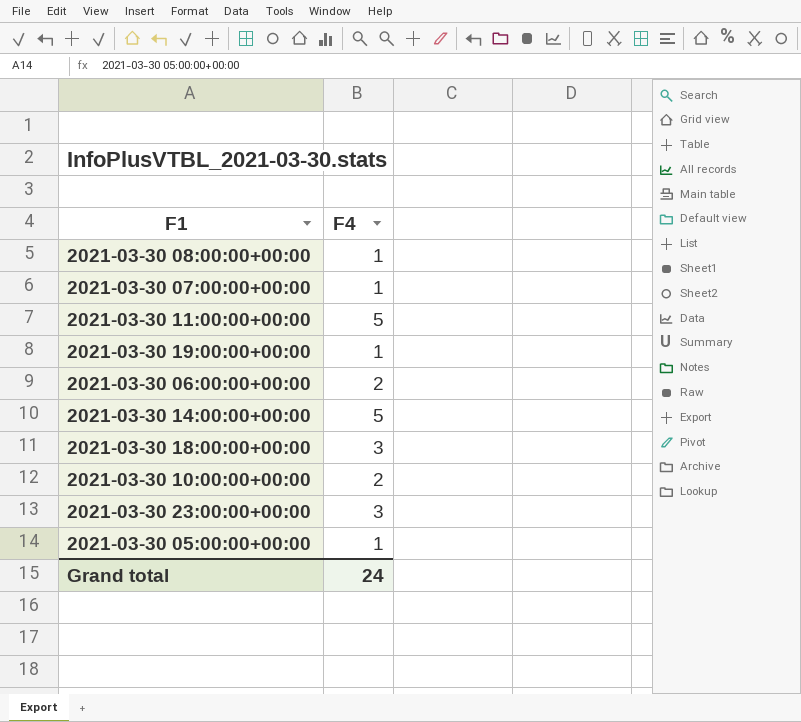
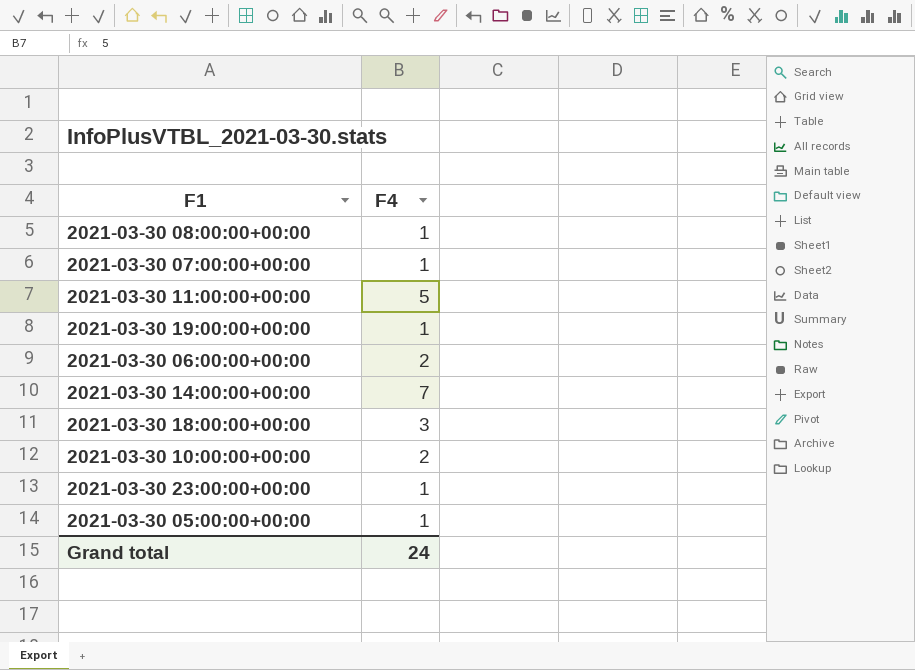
2021-03-30 14:00:00+00:00 | F4: 5 -> 7
2021-03-30 23:00:00+00:00 | F4: 3 -> 1

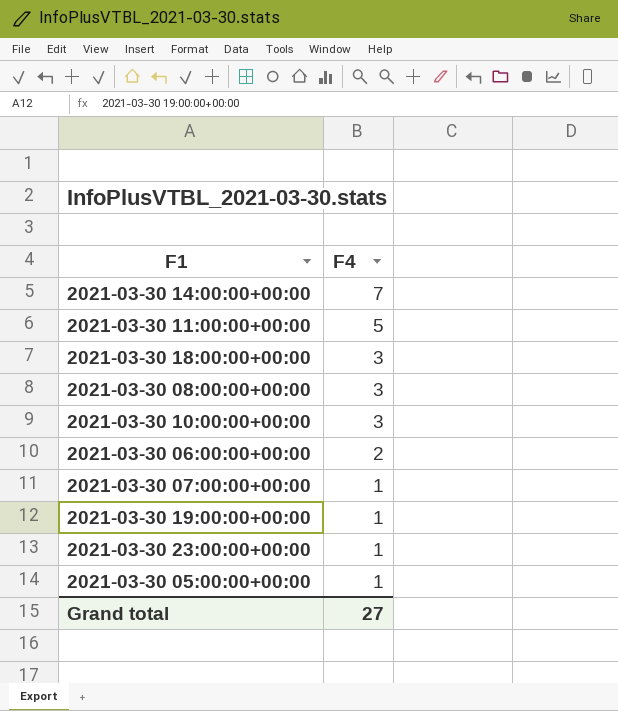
row order: none -> F4 descending
2021-03-30 08:00:00+00:00 | F4: 1 -> 3
2021-03-30 10:00:00+00:00 | F4: 2 -> 3
Grand total | F4: 24 -> 27

